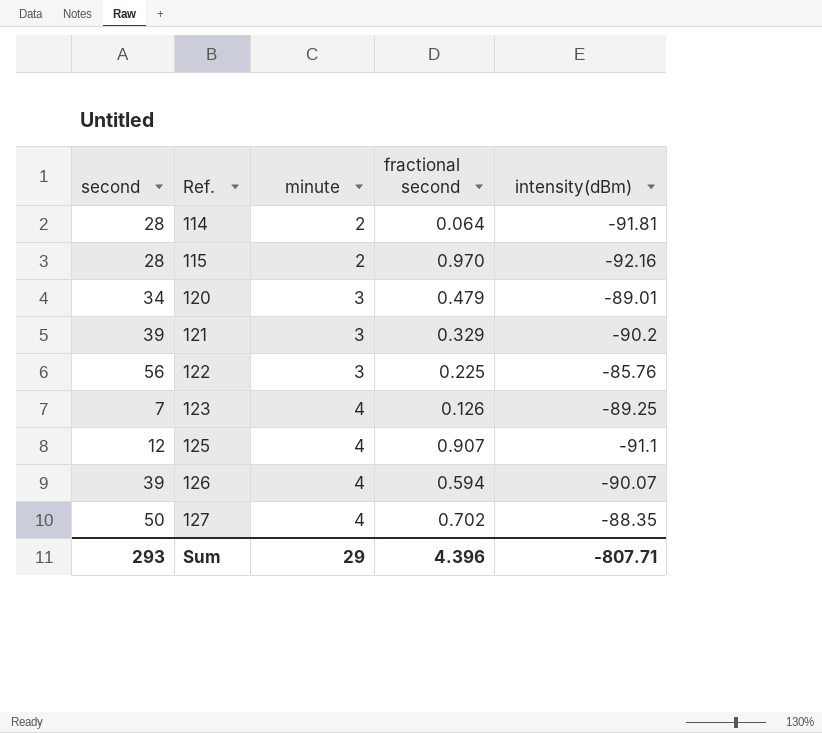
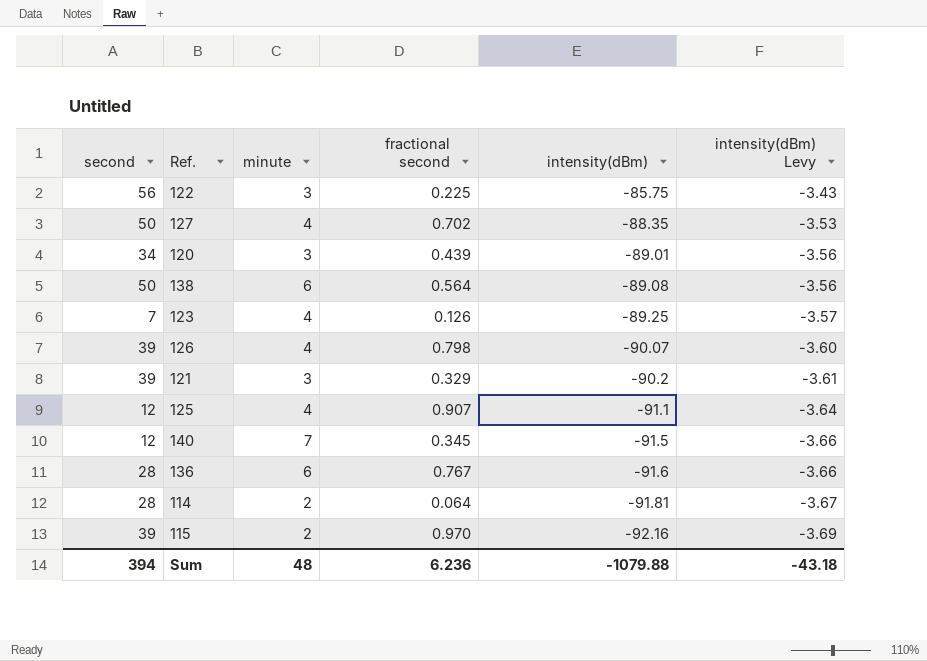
row order: Ref. ascending -> intensity(dBm) descending
column intensity(dBm) Levy | formula: none -> [intensity(dBm)] * 0.04
122 | intensity(dBm): -85.76 -> -85.75
120 | fractional second: 0.479 -> 0.439
row 138: none -> 50 | 6 | 0.564 | -89.08 | -3.56
126 | fractional second: 0.594 -> 0.798
row 140: none -> 12 | 7 | 0.345 | -91.5 | -3.66
row 136: none -> 28 | 6 | 0.767 | -91.6 | -3.66
115 | second: 28 -> 39
Sum | second: 293 -> 394
Sum | minute: 29 -> 48
Sum | fractional second: 4.396 -> 6.236
Sum | intensity(dBm): -807.71 -> -1079.88

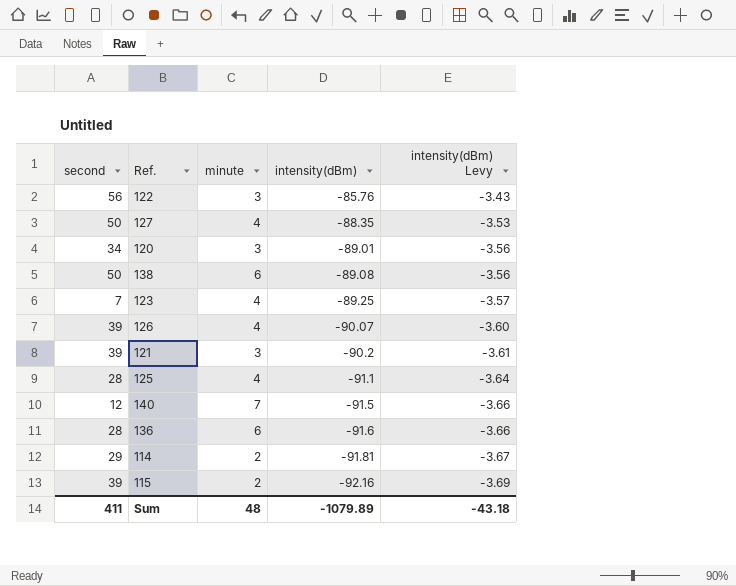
column fractional second | position: 4 -> none
122 | intensity(dBm): -85.75 -> -85.76
125 | second: 12 -> 28
114 | second: 28 -> 29
Sum | second: 394 -> 411
Sum | intensity(dBm): -1079.88 -> -1079.89

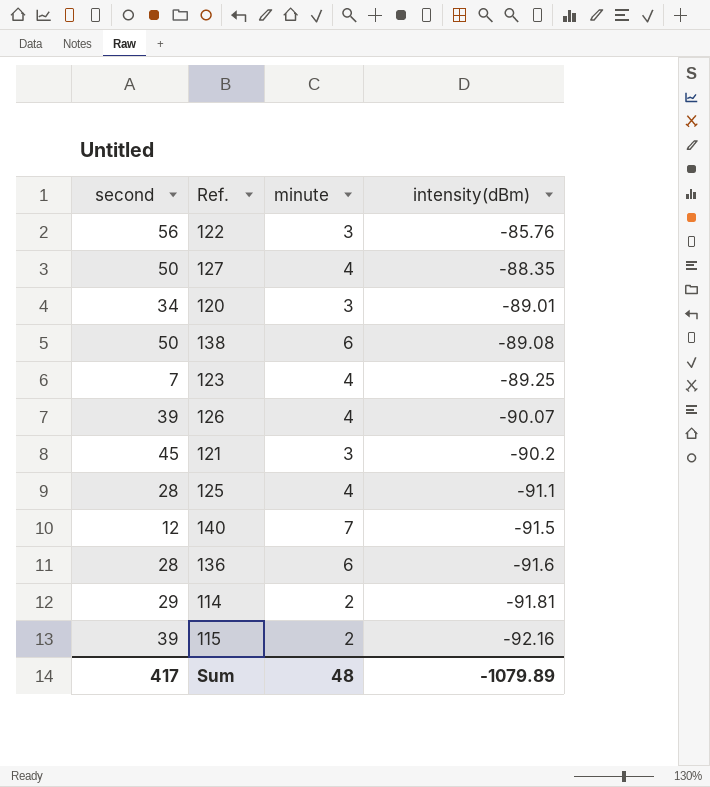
column intensity(dBm) Levy | formula: [intensity(dBm)] * 0.04 -> none
121 | second: 39 -> 45
Sum | second: 411 -> 417

